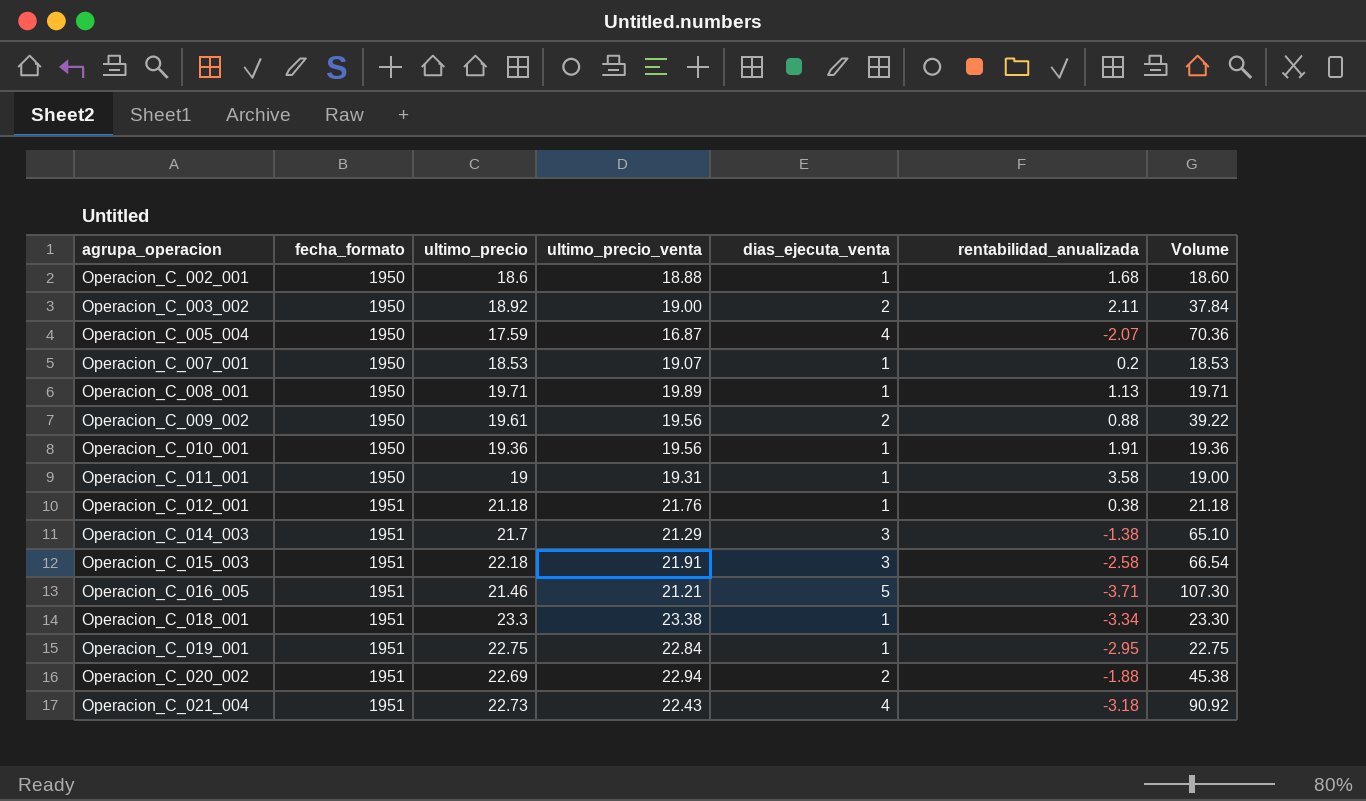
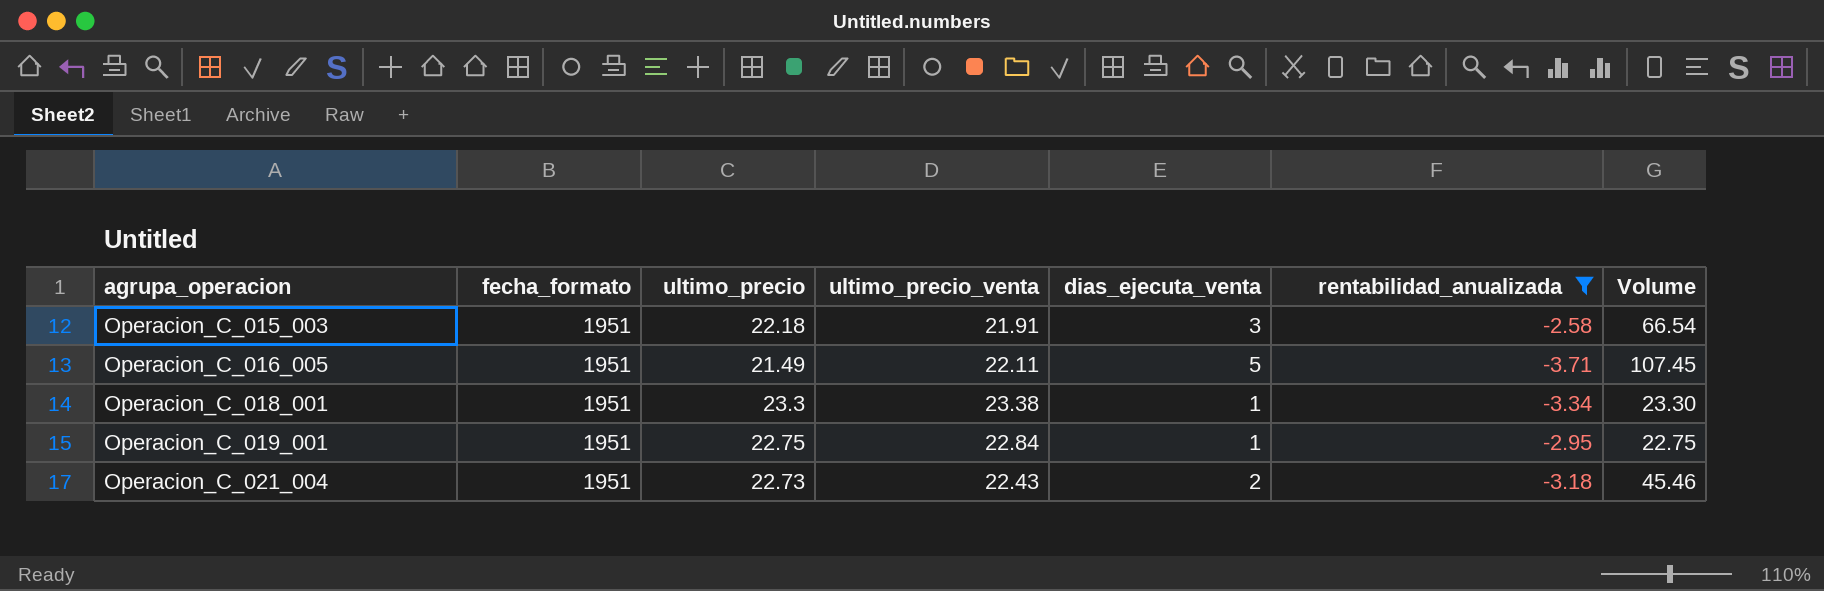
filter: none -> rentabilidad_anualizada <= -2.58
Operacion_C_016_005 | ultimo_precio: 21.46 -> 21.49
Operacion_C_016_005 | ultimo_precio_venta: 21.21 -> 22.11
Operacion_C_016_005 | Volume: 107.30 -> 107.45
Operacion_C_021_004 | dias_ejecuta_venta: 4 -> 2
Operacion_C_021_004 | Volume: 90.92 -> 45.46

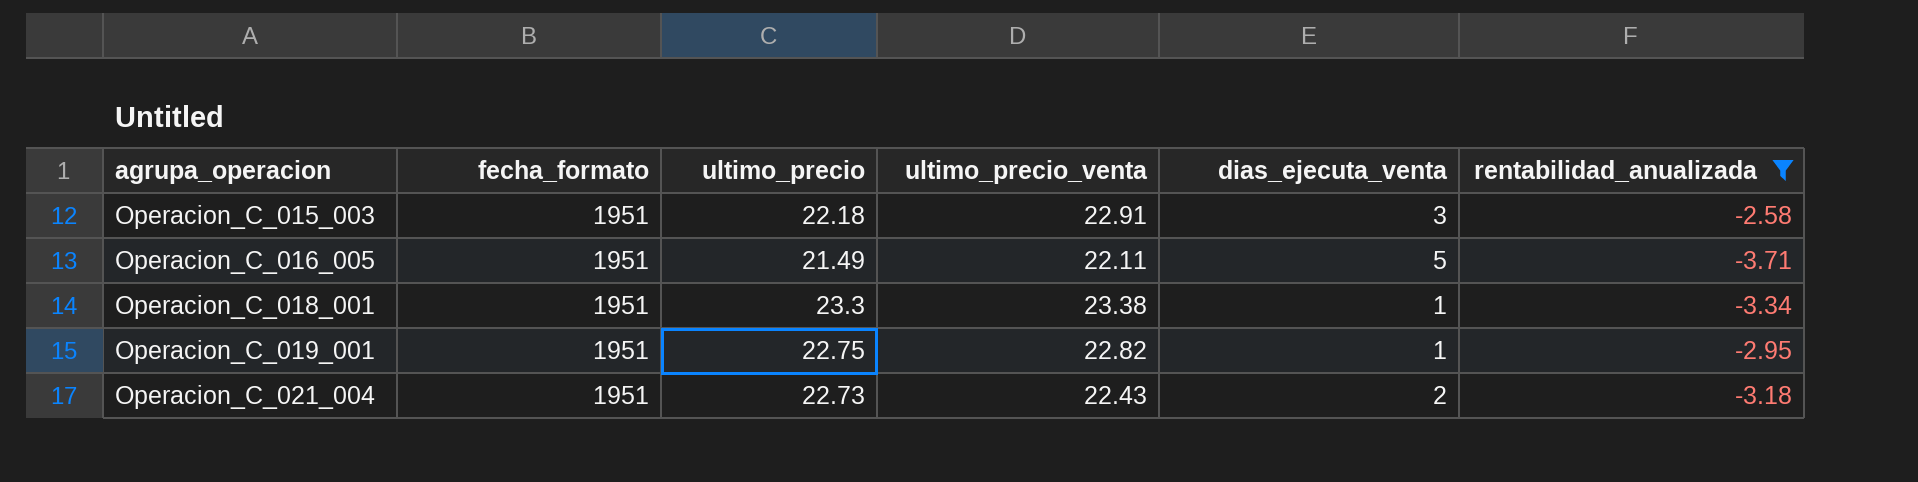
column Volume | formula: [ultimo_precio] * [dias_ejecuta_venta] -> none
Operacion_C_015_003 | ultimo_precio_venta: 21.91 -> 22.91
Operacion_C_019_001 | ultimo_precio_venta: 22.84 -> 22.82

